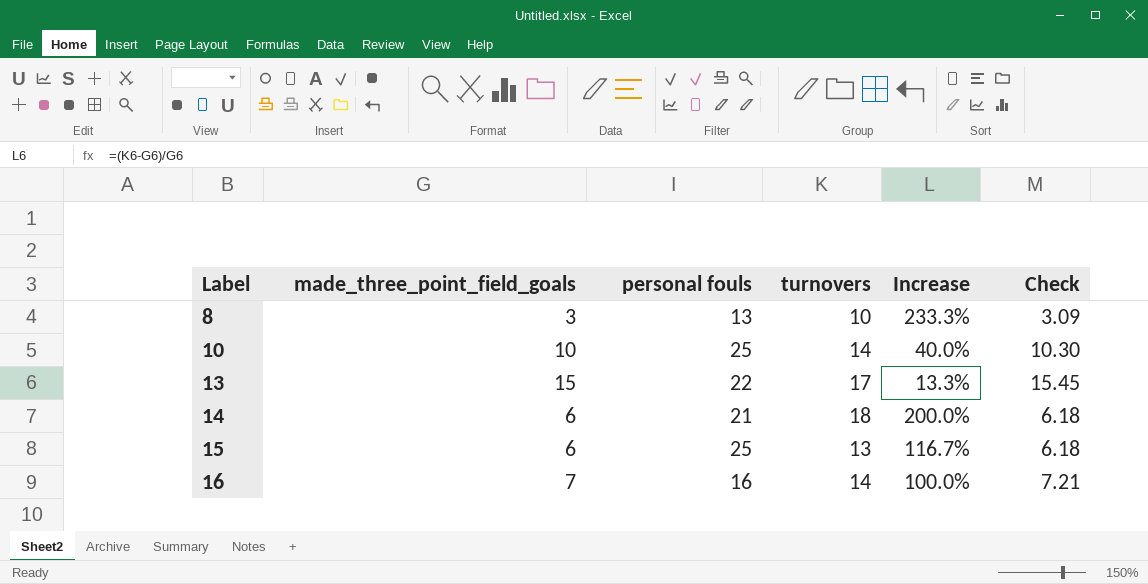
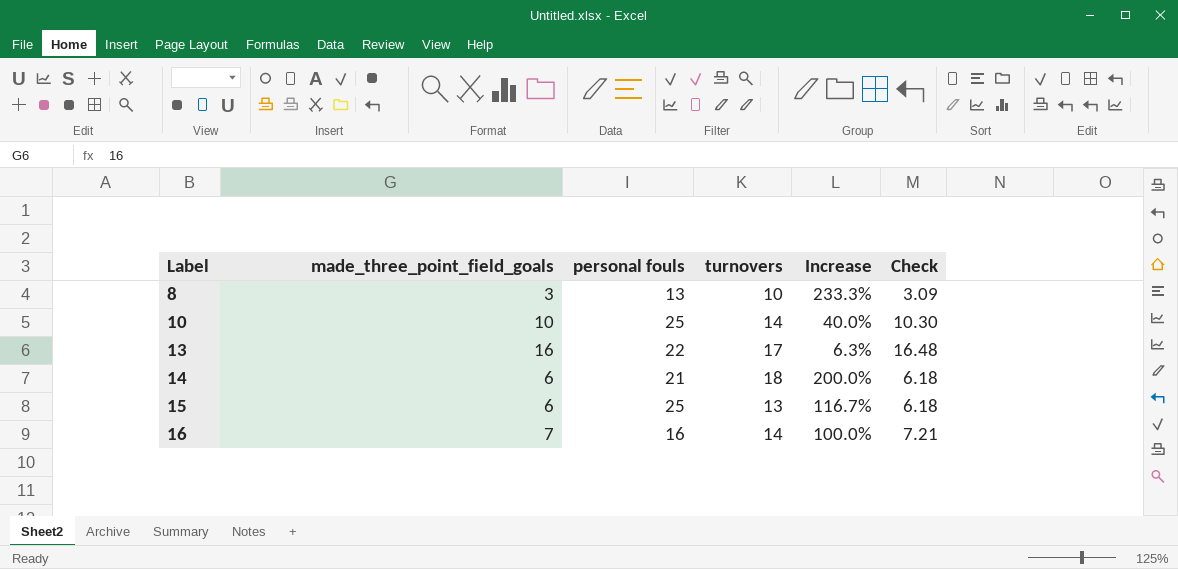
13 | made_three_point_field_goals: 15 -> 16
13 | Increase: 13.3% -> 6.3%
13 | Check: 15.45 -> 16.48

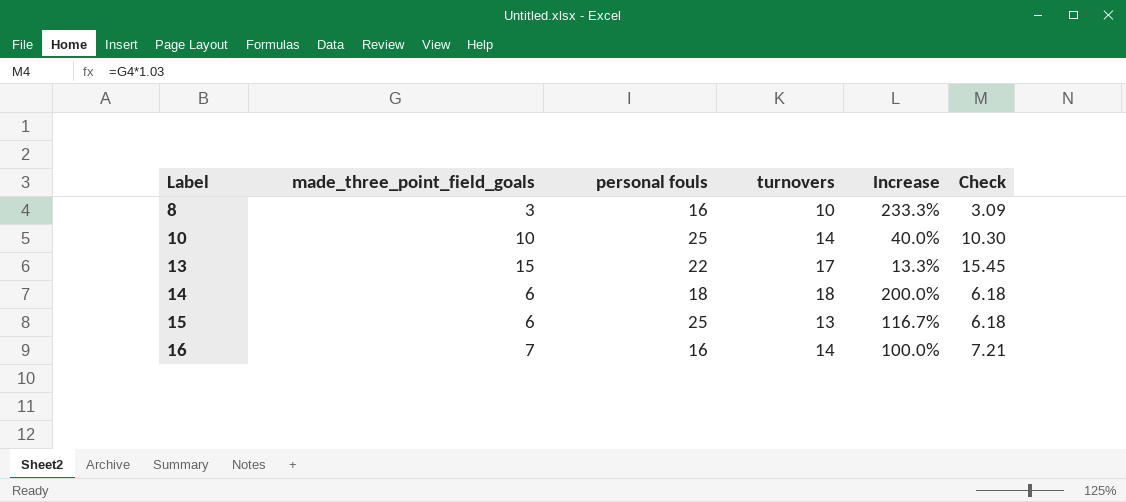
8 | personal fouls: 13 -> 16
13 | made_three_point_field_goals: 16 -> 15
13 | Increase: 6.3% -> 13.3%
13 | Check: 16.48 -> 15.45
14 | personal fouls: 21 -> 18

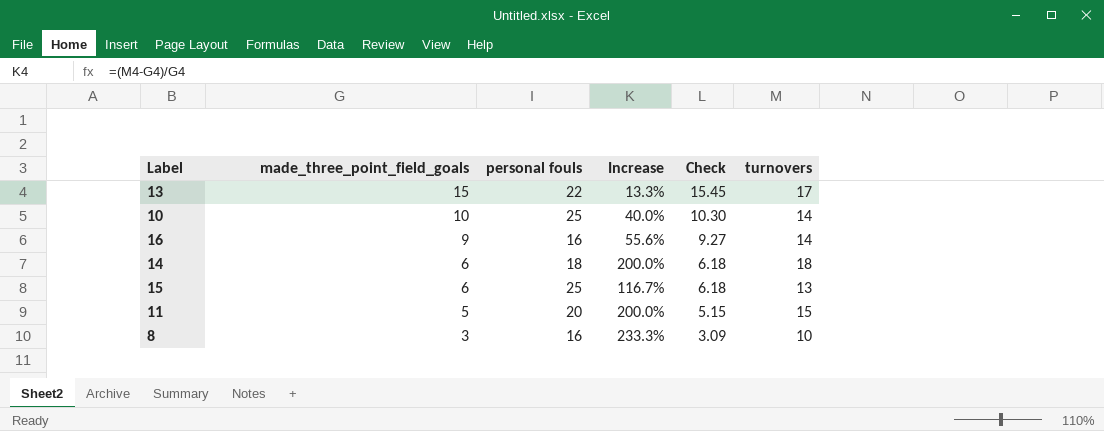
row order: Label ascending -> made_three_point_field_goals descending
column turnovers | position: 4 -> 6
16 | made_three_point_field_goals: 7 -> 9
16 | Increase: 100.0% -> 55.6%
16 | Check: 7.21 -> 9.27
row 11: none -> 5 | 20 | 200.0% | 5.15 | 15

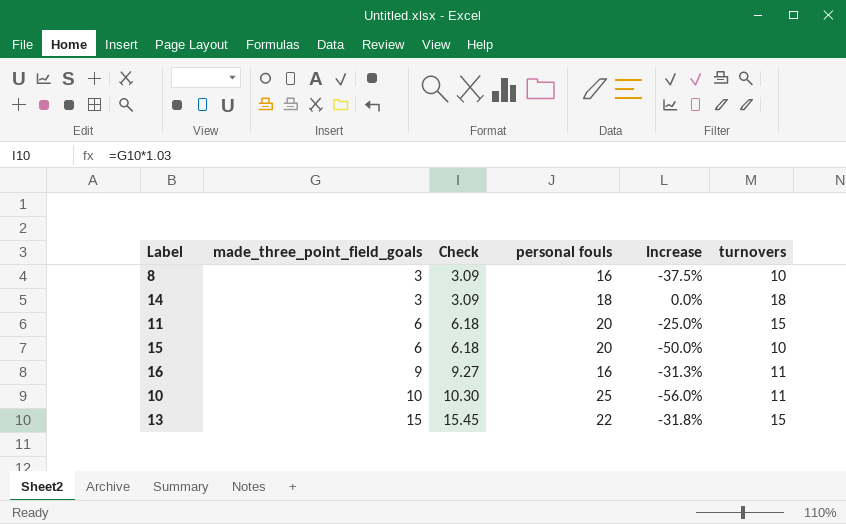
row order: made_three_point_field_goals descending -> made_three_point_field_goals ascending
column Check | position: 5 -> 3
column Increase | formula: ([turnovers] - [made_three_point_field_goals]) / [made_three_point_field_goals] -> ([turnovers] - [personal fouls]) / [personal fouls]
14 | made_three_point_field_goals: 6 -> 3
14 | Check: 6.18 -> 3.09
11 | made_three_point_field_goals: 5 -> 6
11 | Check: 5.15 -> 6.18
15 | personal fouls: 25 -> 20
15 | turnovers: 13 -> 10
16 | turnovers: 14 -> 11
10 | turnovers: 14 -> 11
13 | turnovers: 17 -> 15

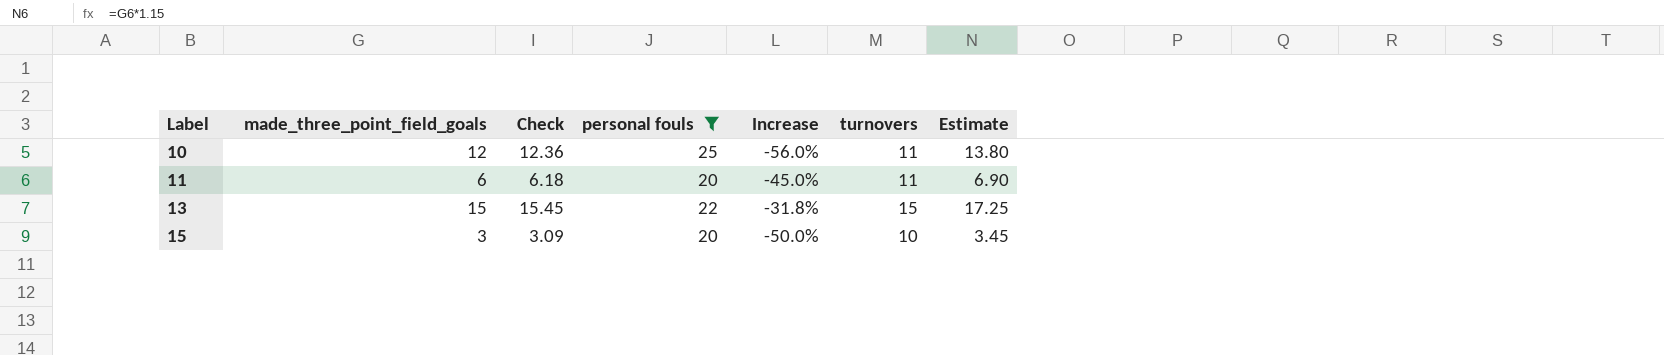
filter: none -> personal fouls >= 20
row order: made_three_point_field_goals ascending -> Label ascending
column Estimate | formula: none -> [made_three_point_field_goals] * 1.15
10 | made_three_point_field_goals: 10 -> 12
10 | Check: 10.30 -> 12.36
11 | Increase: -25.0% -> -45.0%
11 | turnovers: 15 -> 11
15 | made_three_point_field_goals: 6 -> 3
15 | Check: 6.18 -> 3.09

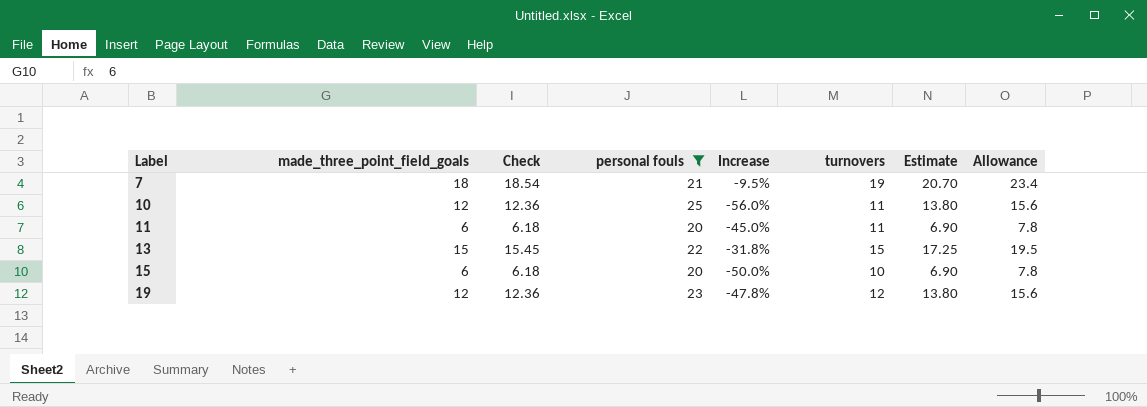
column Allowance | formula: none -> [made_three_point_field_goals] * 1.3
row 7: none -> 18 | 18.54 | 21 | -9.5% | 19 | 20.70 | 23.4
15 | made_three_point_field_goals: 3 -> 6
15 | Check: 3.09 -> 6.18
15 | Estimate: 3.45 -> 6.90
row 19: none -> 12 | 12.36 | 23 | -47.8% | 12 | 13.80 | 15.6

